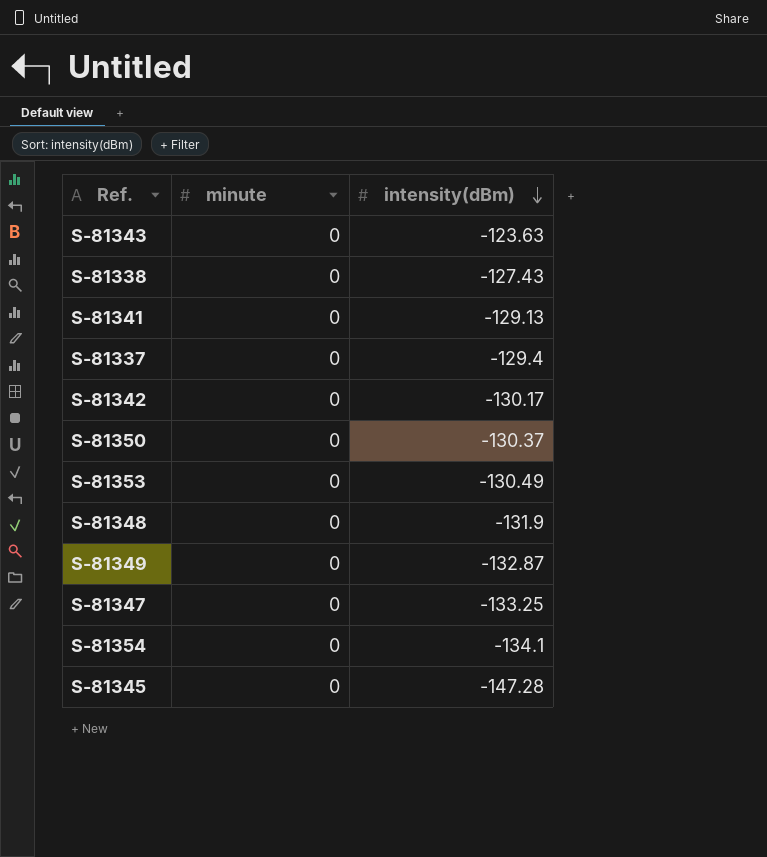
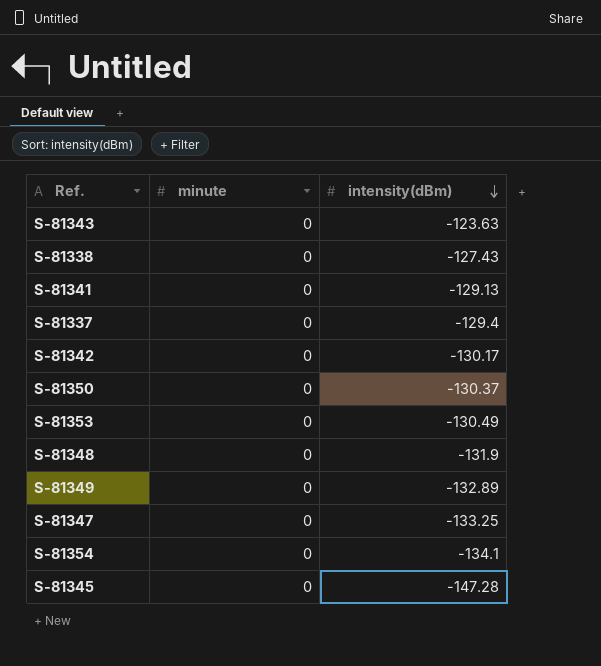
S-81349 | intensity(dBm): -132.87 -> -132.89

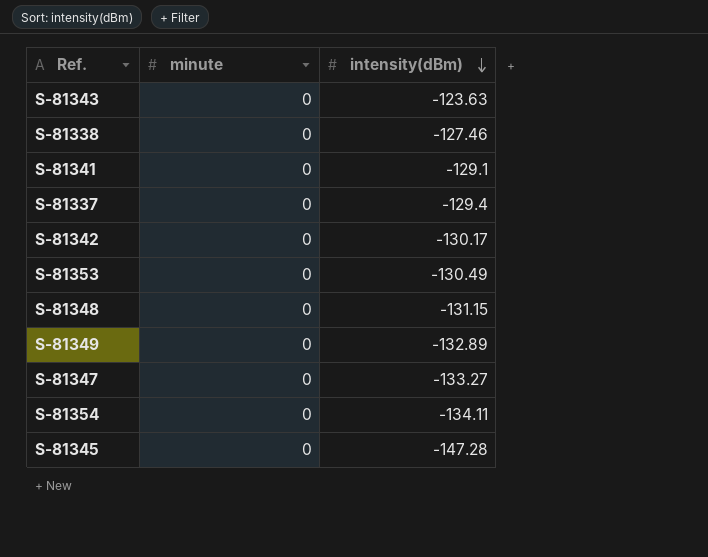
row S-81350: 0 | -130.37 -> none
S-81338 | intensity(dBm): -127.43 -> -127.46
S-81341 | intensity(dBm): -129.13 -> -129.1
S-81348 | intensity(dBm): -131.9 -> -131.15
S-81347 | intensity(dBm): -133.25 -> -133.27
S-81354 | intensity(dBm): -134.1 -> -134.11

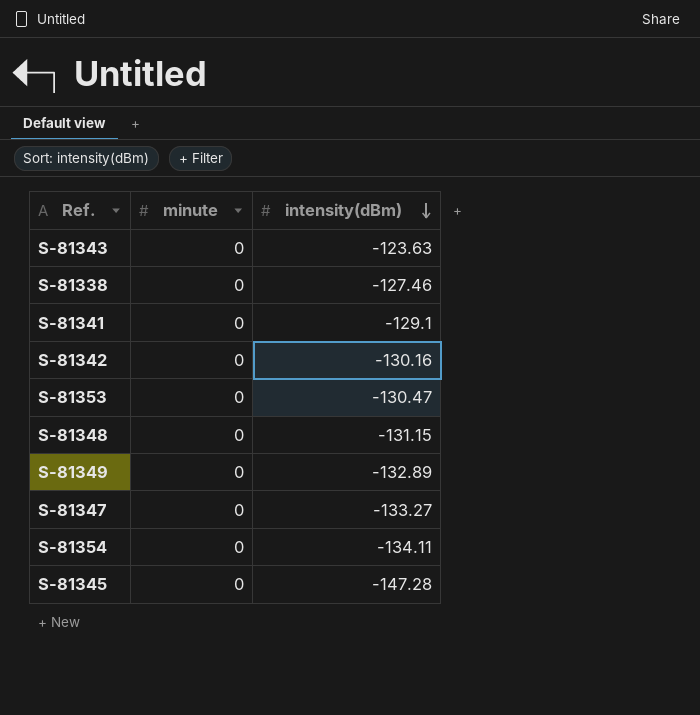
row S-81337: 0 | -129.4 -> none
S-81342 | intensity(dBm): -130.17 -> -130.16
S-81353 | intensity(dBm): -130.49 -> -130.47

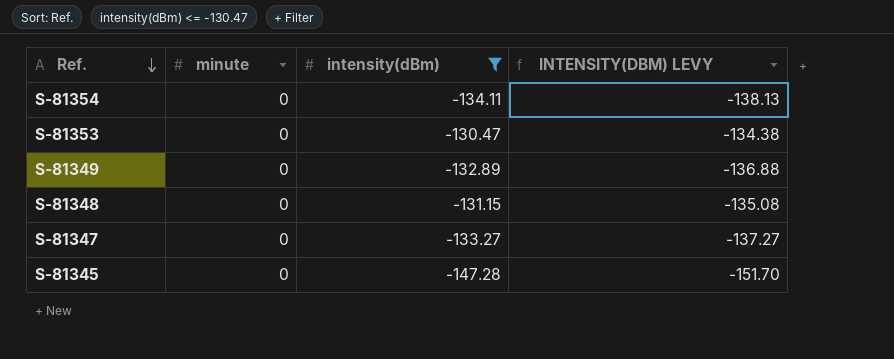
filter: none -> intensity(dBm) <= -130.47
row order: intensity(dBm) descending -> Ref. descending
column INTENSITY(DBM) LEVY | formula: none -> [intensity(dBm)] * 1.03

